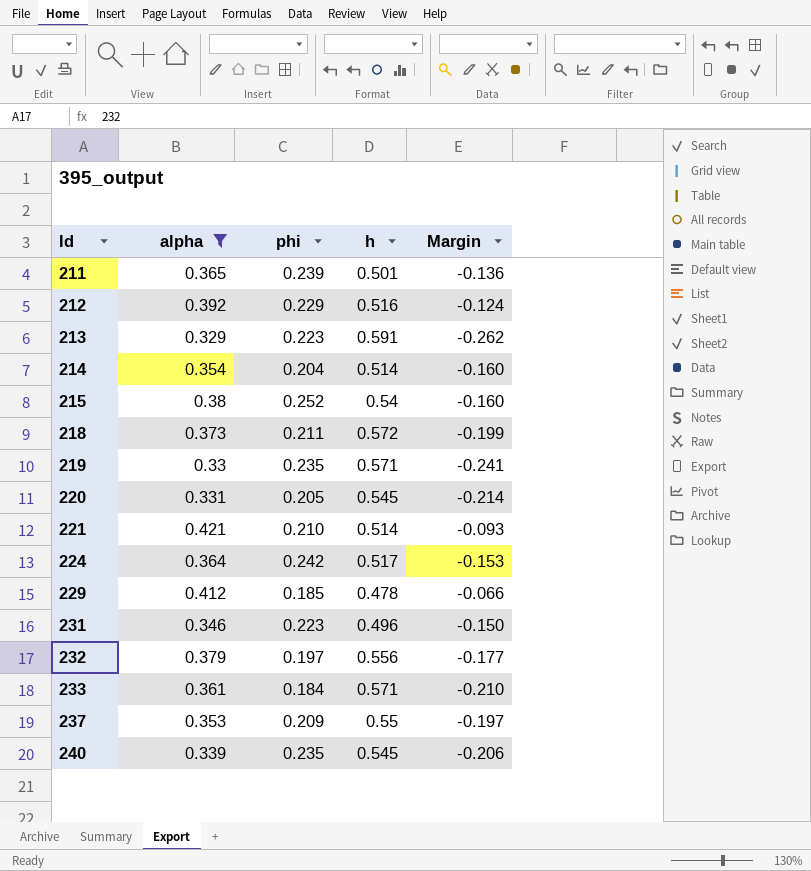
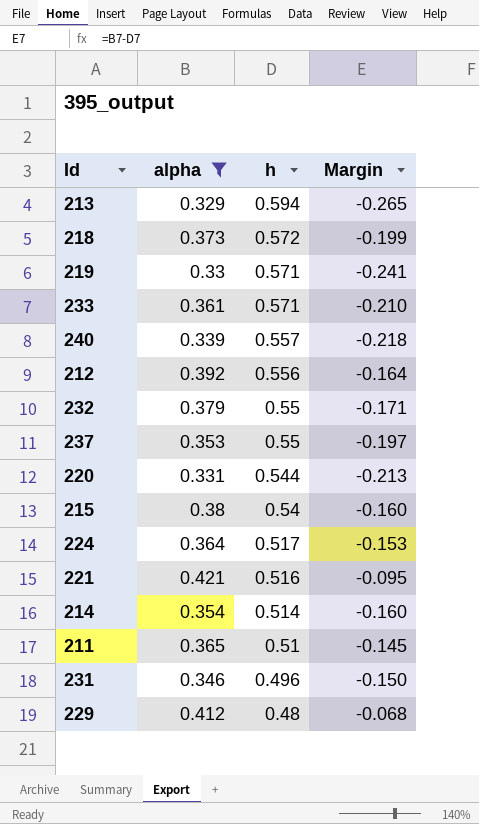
row order: Id ascending -> h descending
column phi | position: 3 -> none
213 | h: 0.591 -> 0.594
213 | Margin: -0.262 -> -0.265
240 | h: 0.545 -> 0.557
240 | Margin: -0.206 -> -0.218
212 | h: 0.516 -> 0.556
212 | Margin: -0.124 -> -0.164
232 | h: 0.556 -> 0.55
232 | Margin: -0.177 -> -0.171
220 | h: 0.545 -> 0.544
220 | Margin: -0.214 -> -0.213
221 | h: 0.514 -> 0.516
221 | Margin: -0.093 -> -0.095
211 | h: 0.501 -> 0.51
211 | Margin: -0.136 -> -0.145
229 | h: 0.478 -> 0.48
229 | Margin: -0.066 -> -0.068

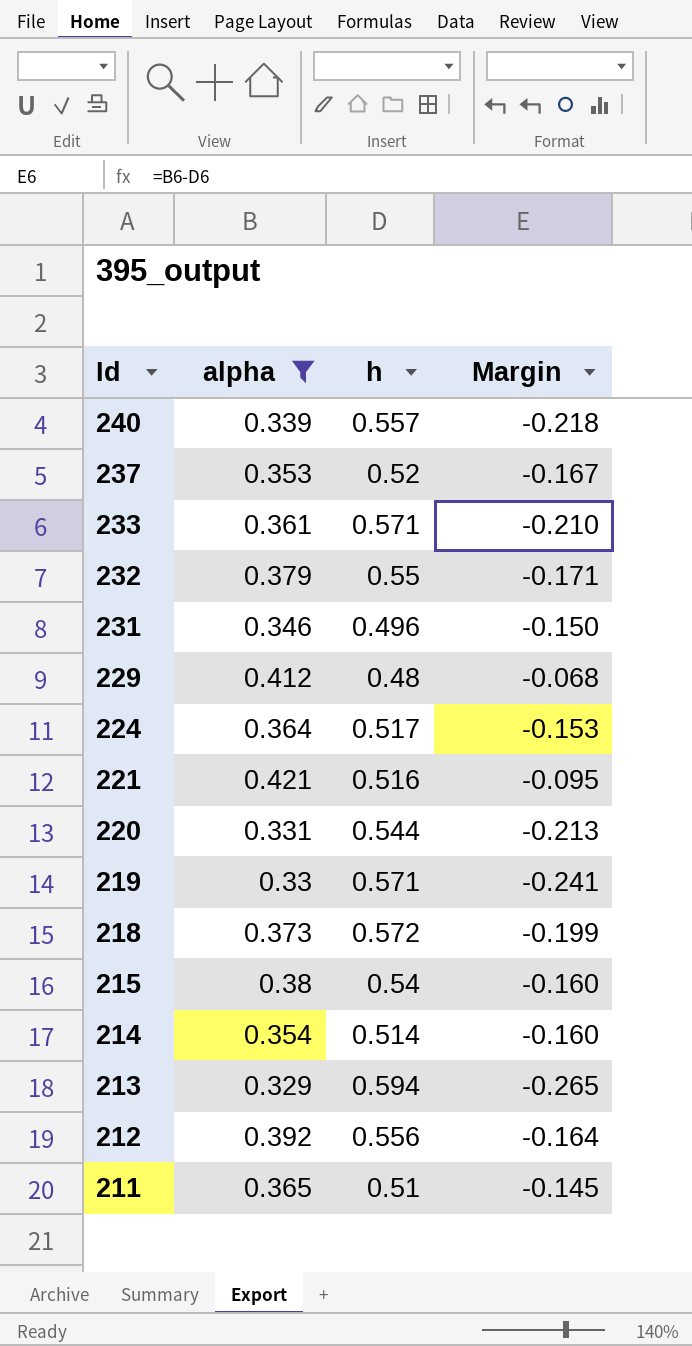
row order: h descending -> Id descending
237 | h: 0.55 -> 0.52
237 | Margin: -0.197 -> -0.167

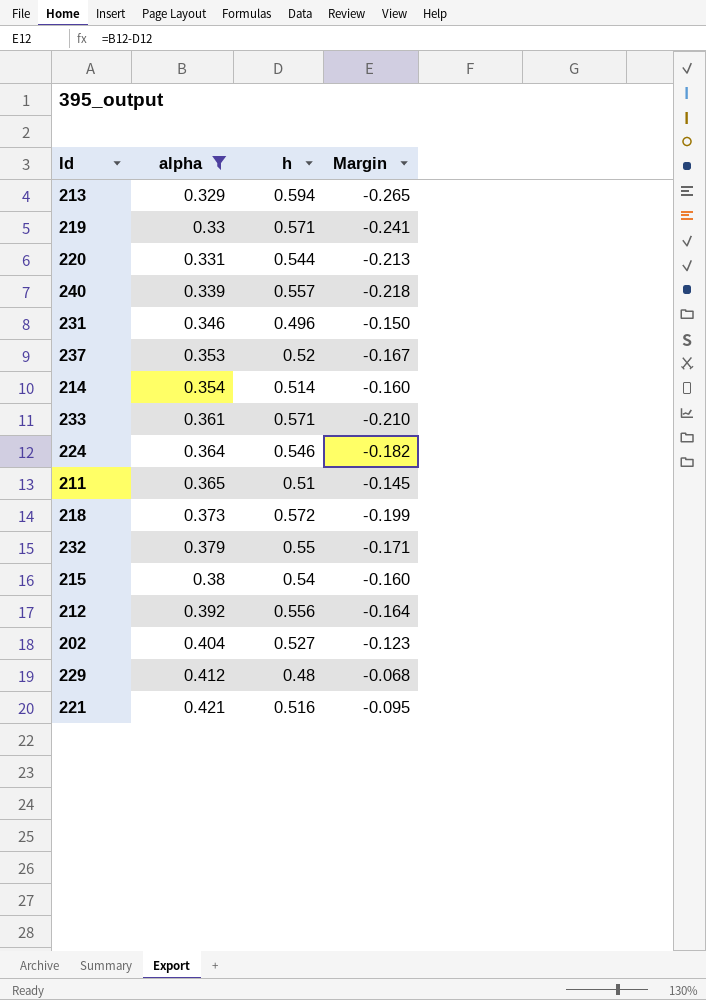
row order: Id descending -> alpha ascending
224 | h: 0.517 -> 0.546
224 | Margin: -0.153 -> -0.182
row 202: none -> 0.404 | 0.527 | -0.123

